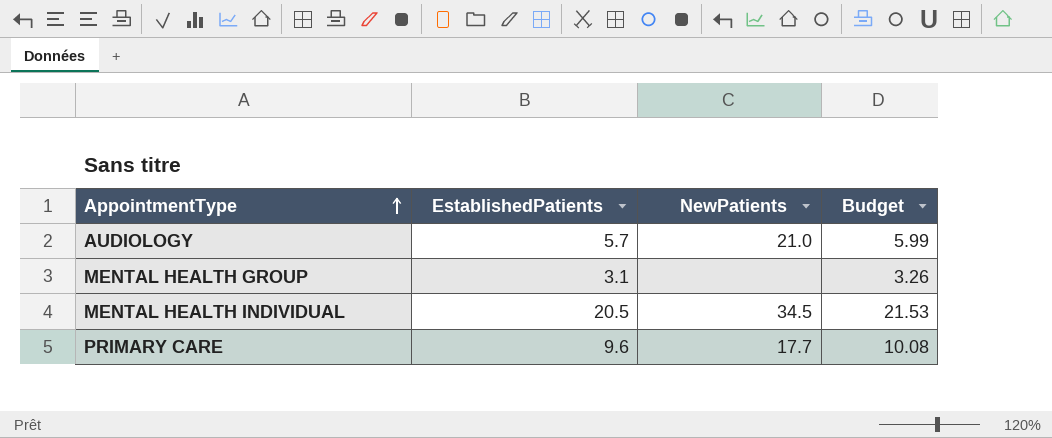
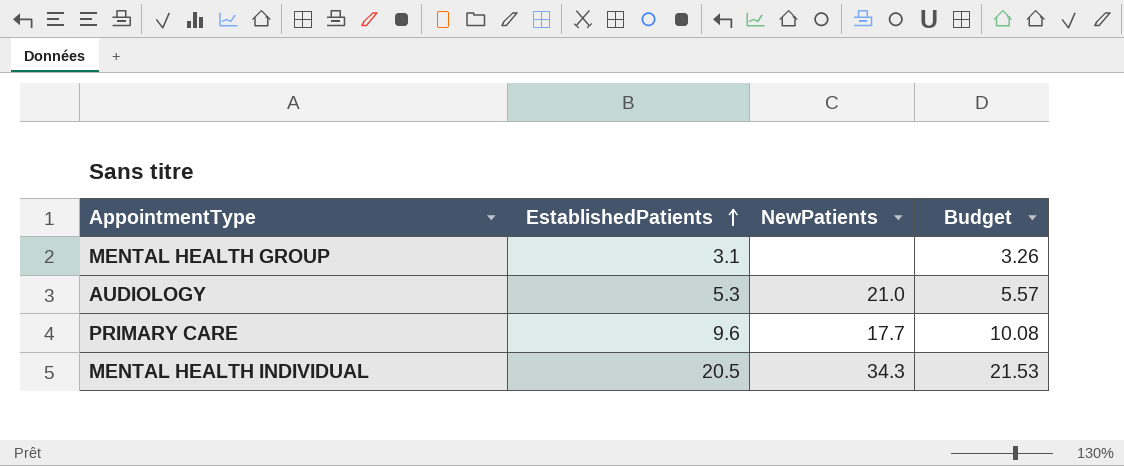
row order: AppointmentType ascending -> EstablishedPatients ascending
AUDIOLOGY | EstablishedPatients: 5.7 -> 5.3
AUDIOLOGY | Budget: 5.99 -> 5.57
MENTAL HEALTH INDIVIDUAL | NewPatients: 34.5 -> 34.3

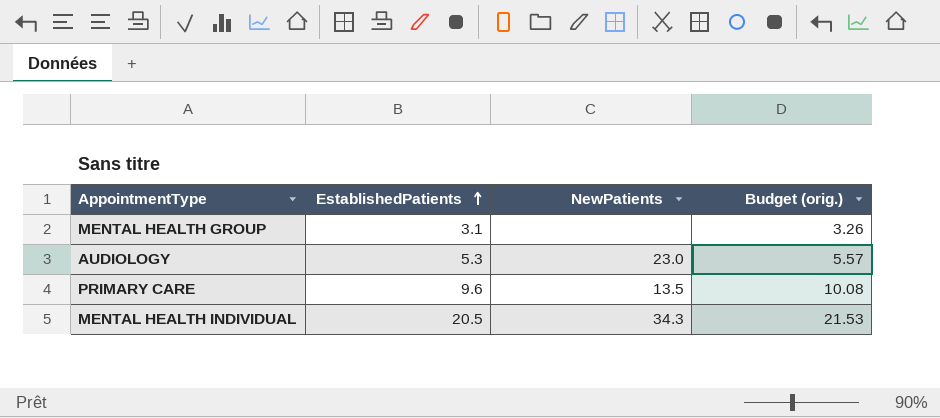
column name: Budget -> Budget (orig.)
AUDIOLOGY | NewPatients: 21.0 -> 23.0
PRIMARY CARE | NewPatients: 17.7 -> 13.5

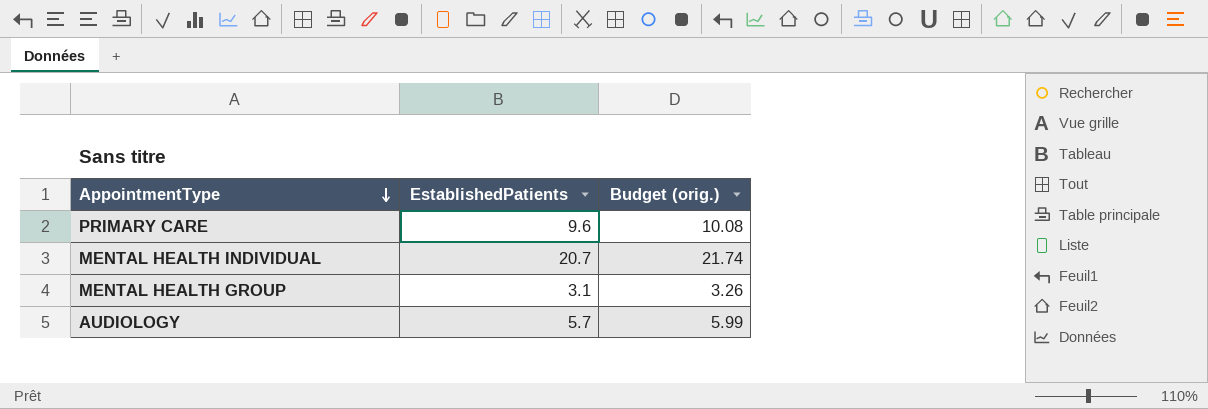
row order: EstablishedPatients ascending -> AppointmentType descending
column NewPatients | position: 3 -> none
MENTAL HEALTH INDIVIDUAL | EstablishedPatients: 20.5 -> 20.7
MENTAL HEALTH INDIVIDUAL | Budget (orig.): 21.53 -> 21.74
AUDIOLOGY | EstablishedPatients: 5.3 -> 5.7
AUDIOLOGY | Budget (orig.): 5.57 -> 5.99

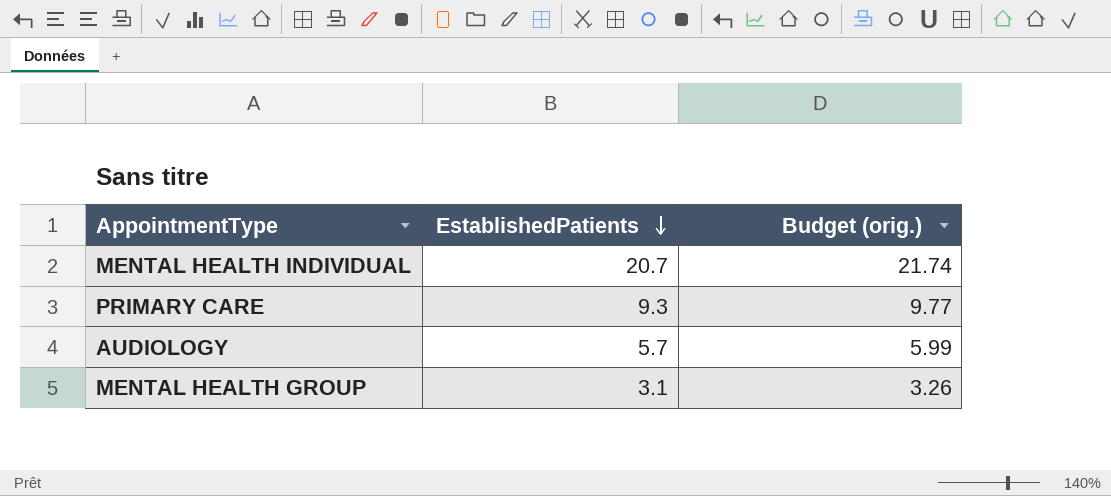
row order: AppointmentType descending -> EstablishedPatients descending
PRIMARY CARE | EstablishedPatients: 9.6 -> 9.3
PRIMARY CARE | Budget (orig.): 10.08 -> 9.77

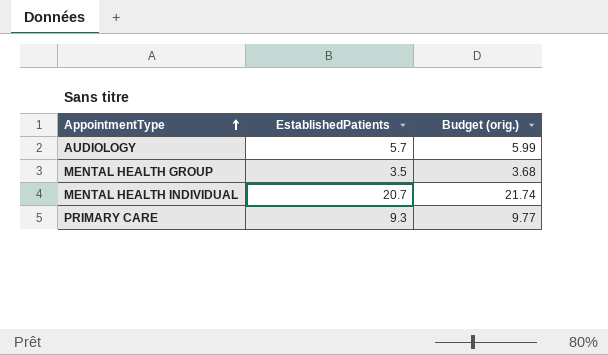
row order: EstablishedPatients descending -> AppointmentType ascending
MENTAL HEALTH GROUP | EstablishedPatients: 3.1 -> 3.5
MENTAL HEALTH GROUP | Budget (orig.): 3.26 -> 3.68

